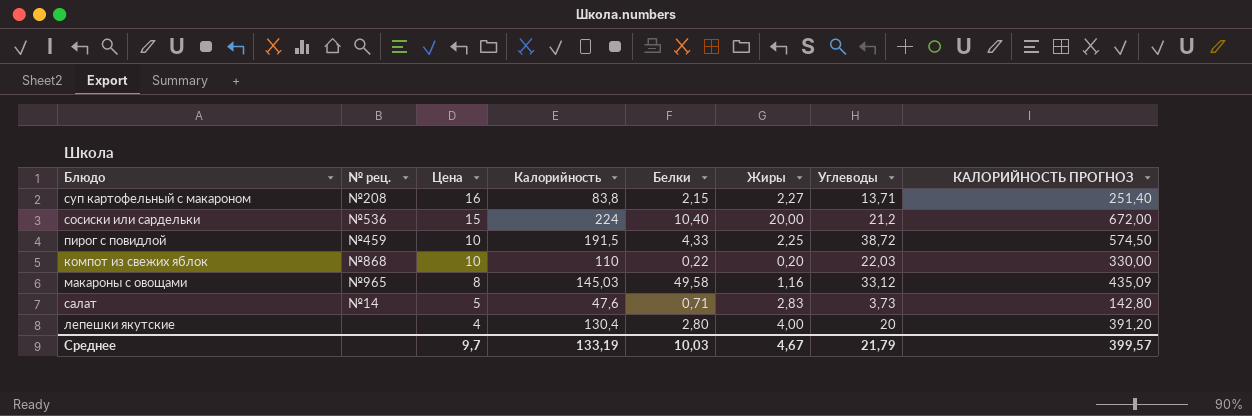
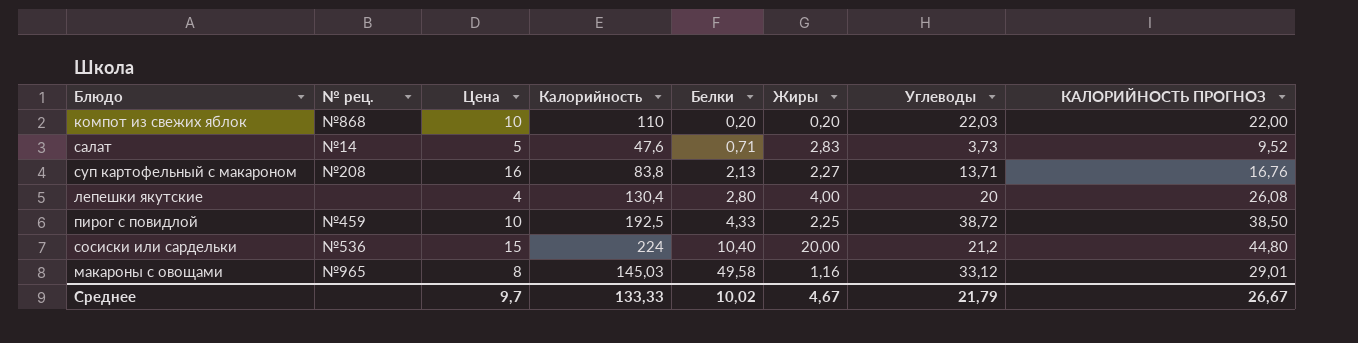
row order: Цена descending -> Белки ascending
column КАЛОРИЙНОСТЬ ПРОГНОЗ | formula: [Калорийность] * 3 -> [Калорийность] * 0,2
компот из свежих яблок | Белки: 0,22 -> 0,20
суп картофельный с макароном | Белки: 2,15 -> 2,13
пирог с повидлой | Калорийность: 191,5 -> 192,5
Среднее | Калорийность: 133,19 -> 133,33
Среднее | Белки: 10,03 -> 10,02
Среднее | КАЛОРИЙНОСТЬ ПРОГНОЗ: 399,57 -> 26,67

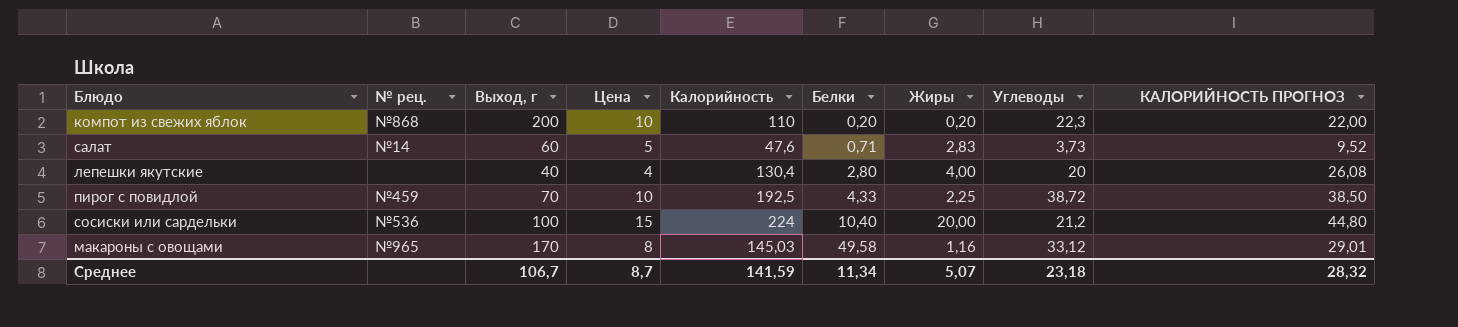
column Выход, г | position: none -> 3
row суп картофельный с макароном: №208 | 16 | 83,8 | 2,13 | 2,27 | 13,71 | 16,76 -> none
компот из свежих яблок | Углеводы: 22,03 -> 22,3
Среднее | Цена: 9,7 -> 8,7
Среднее | Калорийность: 133,33 -> 141,59
Среднее | Белки: 10,02 -> 11,34
Среднее | Жиры: 4,67 -> 5,07
Среднее | Углеводы: 21,79 -> 23,18
Среднее | КАЛОРИЙНОСТЬ ПРОГНОЗ: 26,67 -> 28,32

